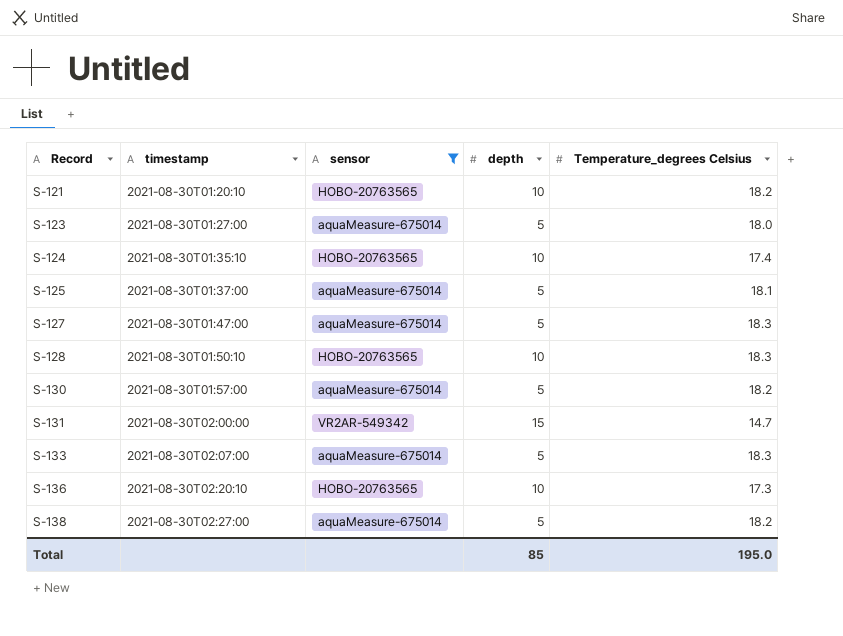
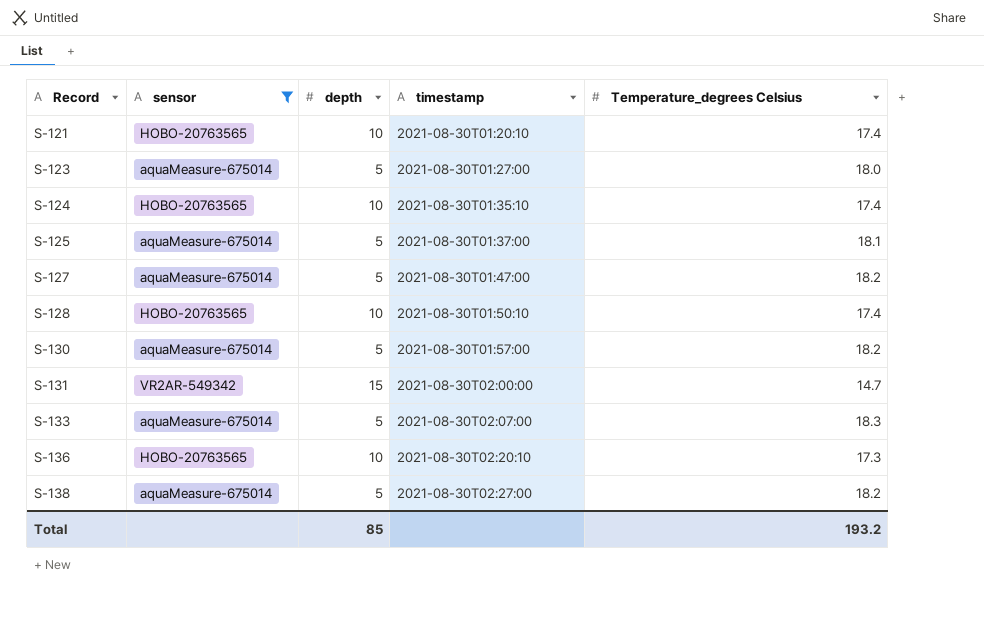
column timestamp | position: 2 -> 4
S-121 | Temperature_degrees Celsius: 18.2 -> 17.4
S-127 | Temperature_degrees Celsius: 18.3 -> 18.2
S-128 | Temperature_degrees Celsius: 18.3 -> 17.4
Total | Temperature_degrees Celsius: 195.0 -> 193.2

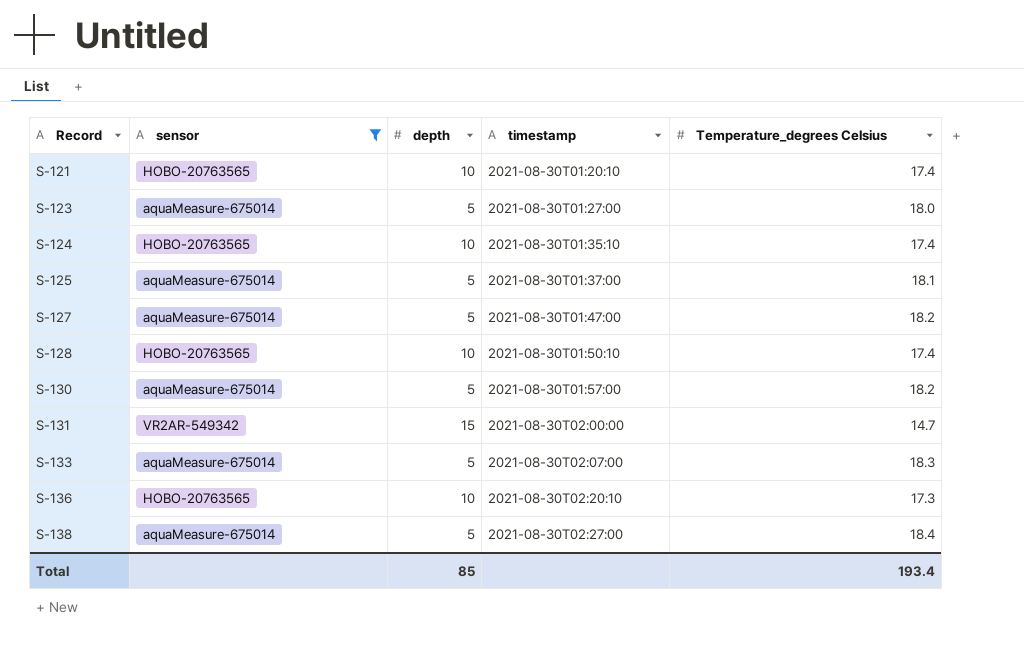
S-138 | Temperature_degrees Celsius: 18.2 -> 18.4
Total | Temperature_degrees Celsius: 193.2 -> 193.4

